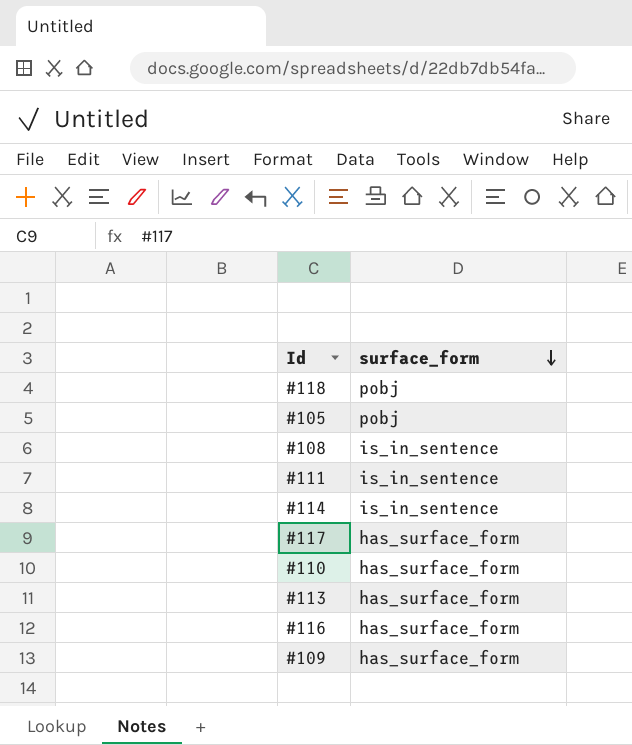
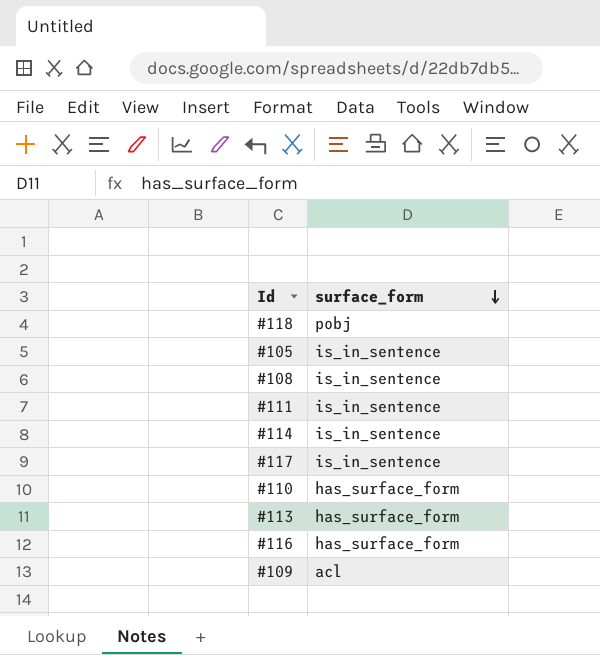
#105 | surface_form: pobj -> is_in_sentence
#117 | surface_form: has_surface_form -> is_in_sentence
#109 | surface_form: has_surface_form -> acl

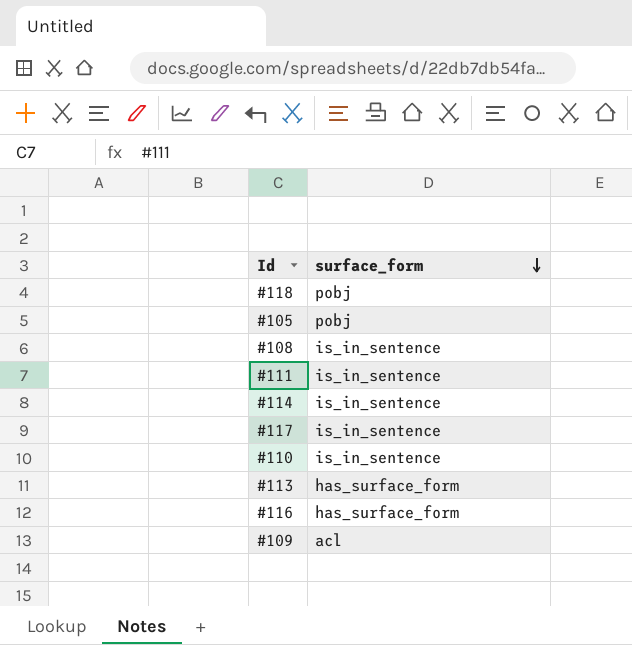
#105 | surface_form: is_in_sentence -> pobj
#110 | surface_form: has_surface_form -> is_in_sentence

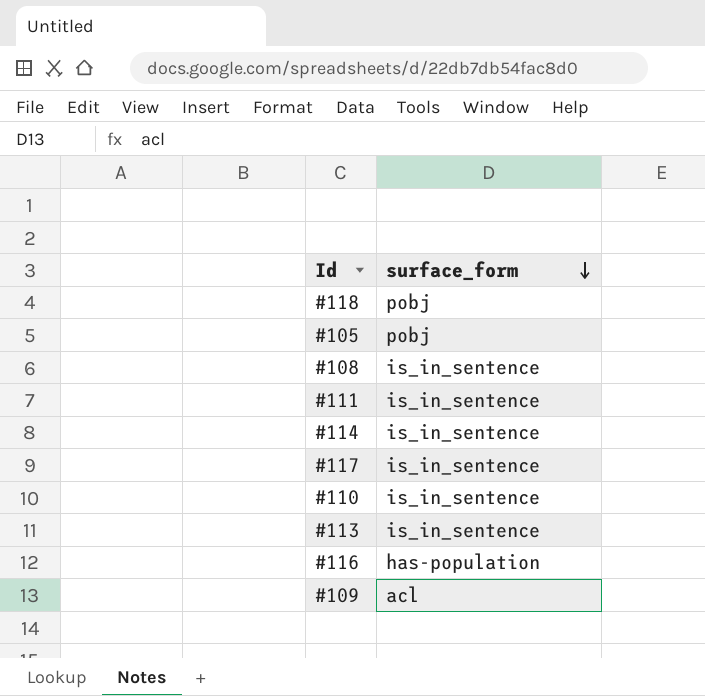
#113 | surface_form: has_surface_form -> is_in_sentence
#116 | surface_form: has_surface_form -> has-population

